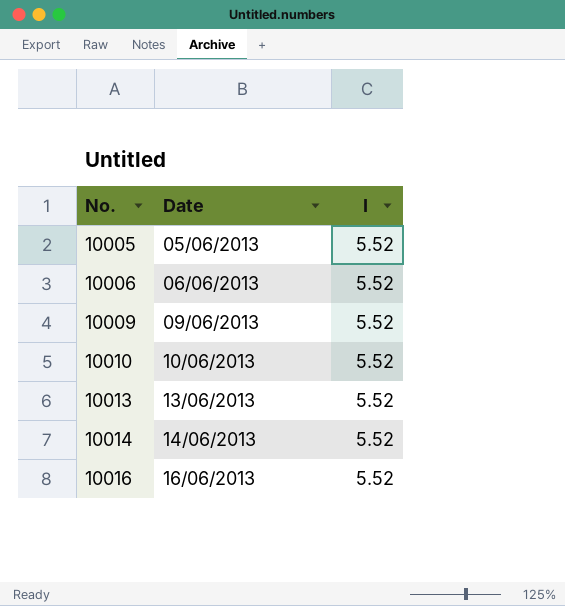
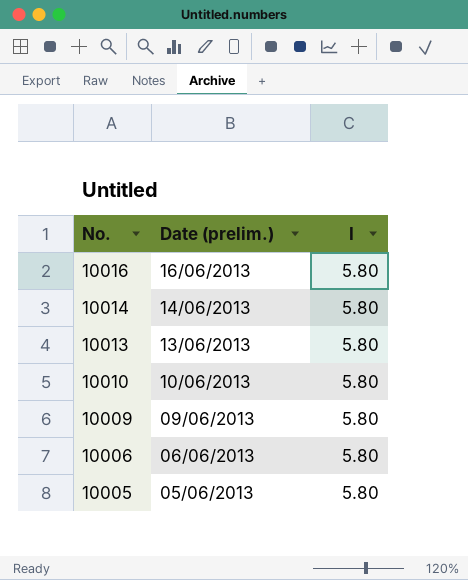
row order: No. ascending -> No. descending
column name: Date -> Date (prelim.)
10016 | I: 5.52 -> 5.80
10014 | I: 5.52 -> 5.80
10013 | I: 5.52 -> 5.80
10010 | I: 5.52 -> 5.80
10009 | I: 5.52 -> 5.80
10006 | I: 5.52 -> 5.80
10005 | I: 5.52 -> 5.80

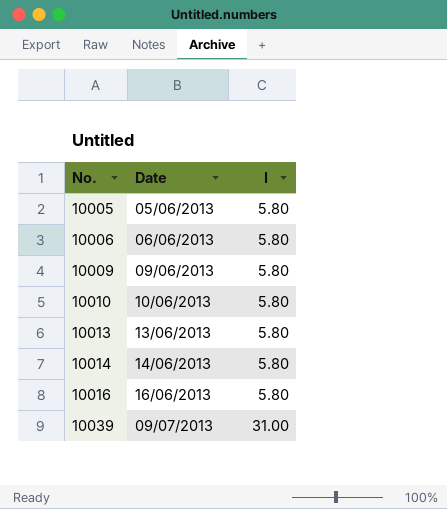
row order: No. descending -> No. ascending
column name: Date (prelim.) -> Date
row 10039: none -> 09/07/2013 | 31.00

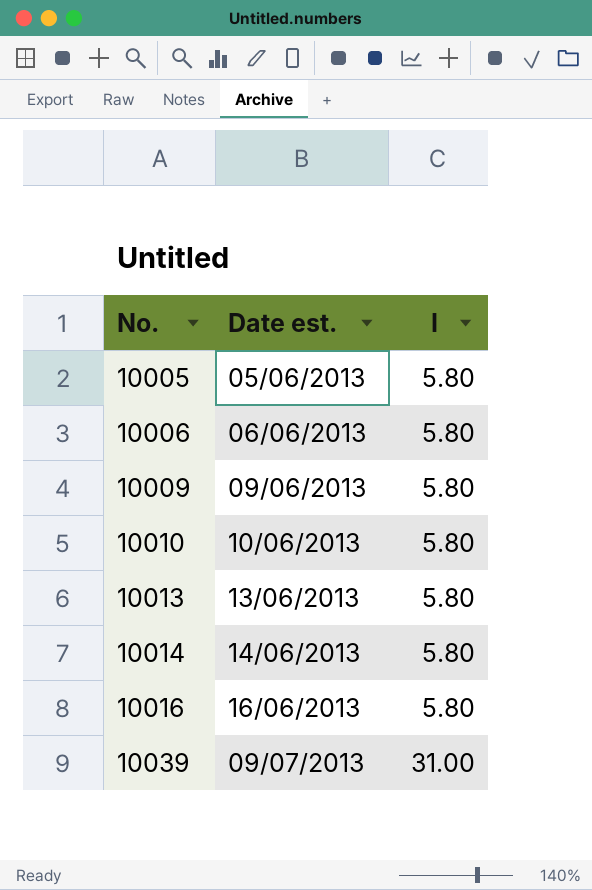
column name: Date -> Date est.

